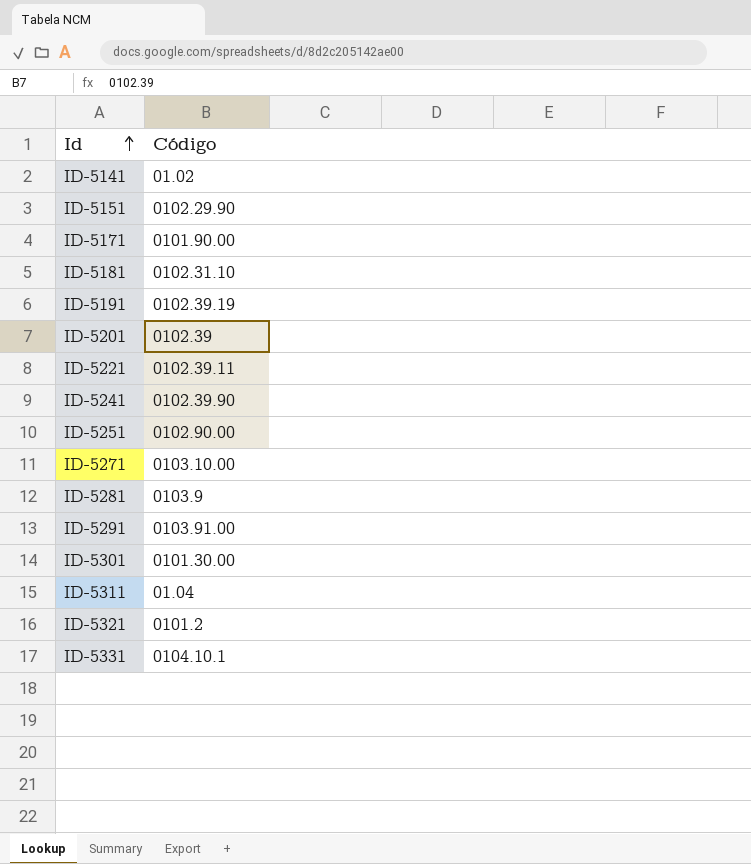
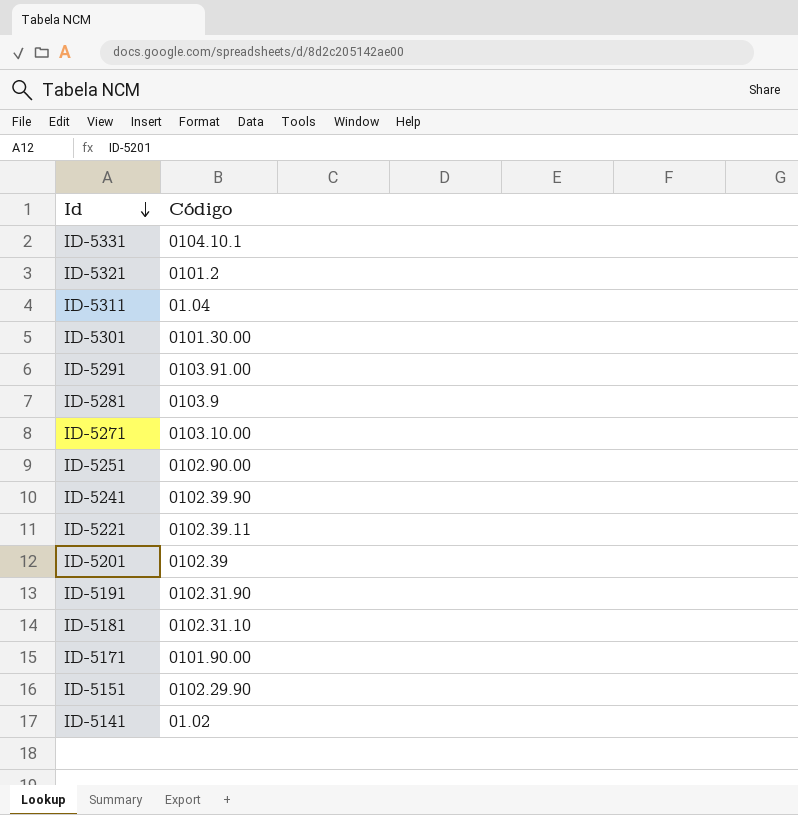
row order: Id ascending -> Id descending
ID-5191 | Código: 0102.39.19 -> 0102.31.90

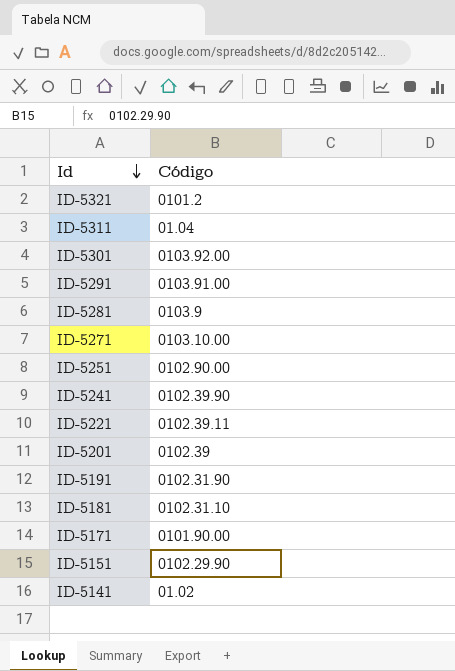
row ID-5331: 0104.10.1 -> none
ID-5301 | Código: 0101.30.00 -> 0103.92.00

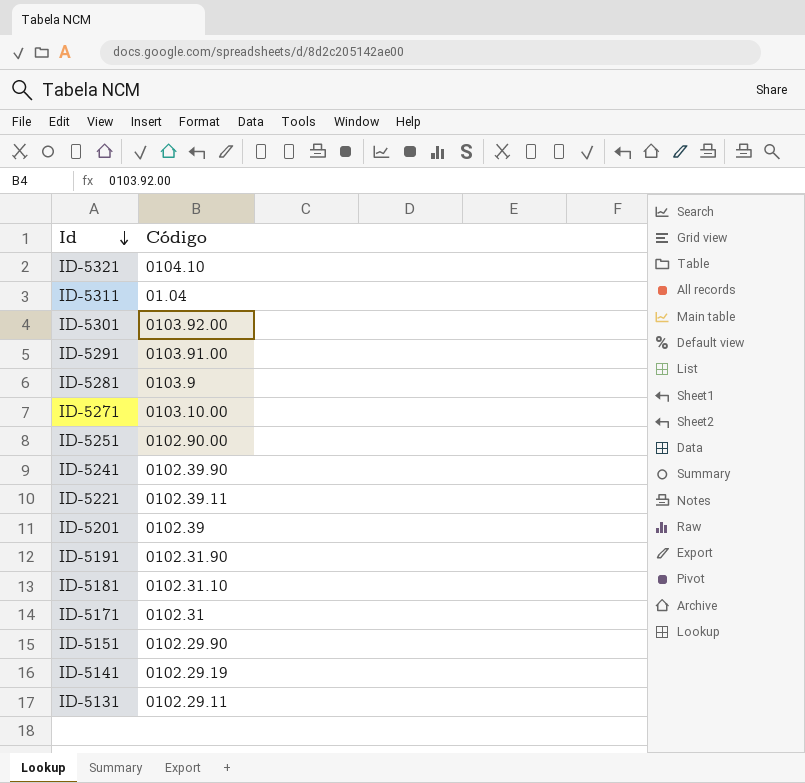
ID-5321 | Código: 0101.2 -> 0104.10
ID-5171 | Código: 0101.90.00 -> 0102.31
ID-5141 | Código: 01.02 -> 0102.29.19
row ID-5131: none -> 0102.29.11

